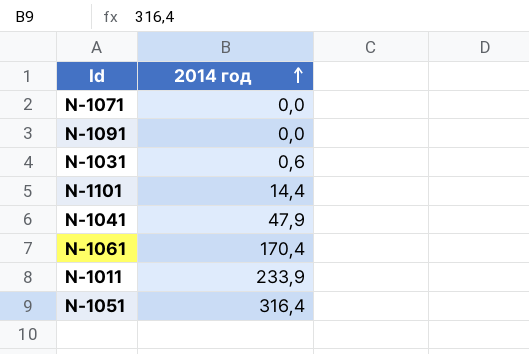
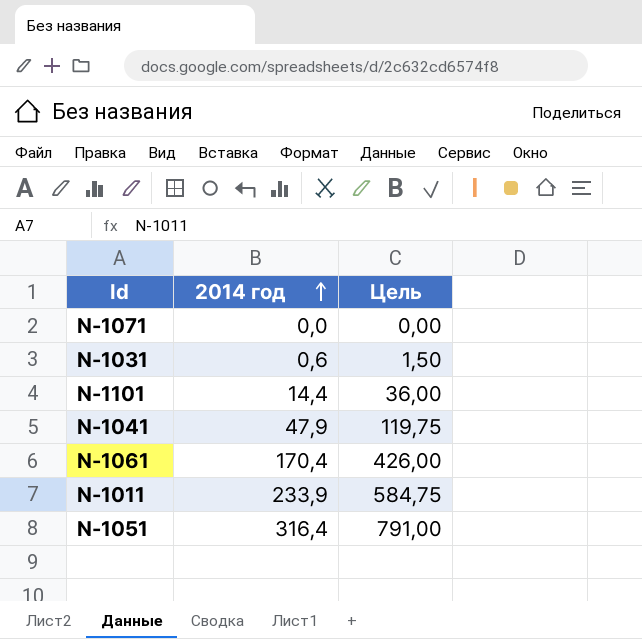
column Цель | formula: none -> [2014 год] * 2,5
row N-1091: 0,0 -> none

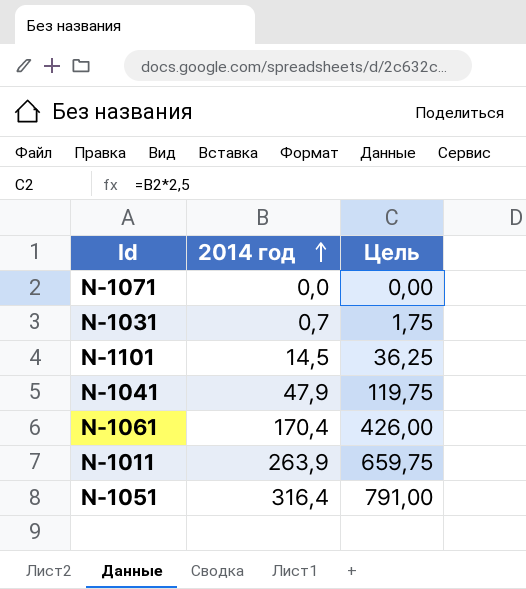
N-1031 | 2014 год: 0,6 -> 0,7
N-1031 | Цель: 1,50 -> 1,75
N-1101 | 2014 год: 14,4 -> 14,5
N-1101 | Цель: 36,00 -> 36,25
N-1011 | 2014 год: 233,9 -> 263,9
N-1011 | Цель: 584,75 -> 659,75

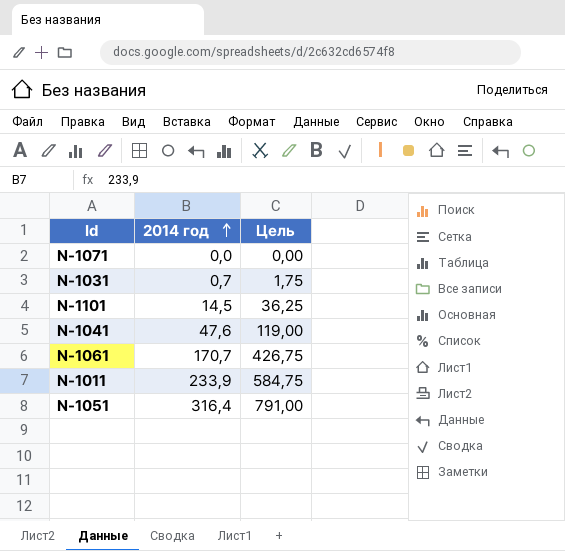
N-1041 | 2014 год: 47,9 -> 47,6
N-1041 | Цель: 119,75 -> 119,00
N-1061 | 2014 год: 170,4 -> 170,7
N-1061 | Цель: 426,00 -> 426,75
N-1011 | 2014 год: 263,9 -> 233,9
N-1011 | Цель: 659,75 -> 584,75

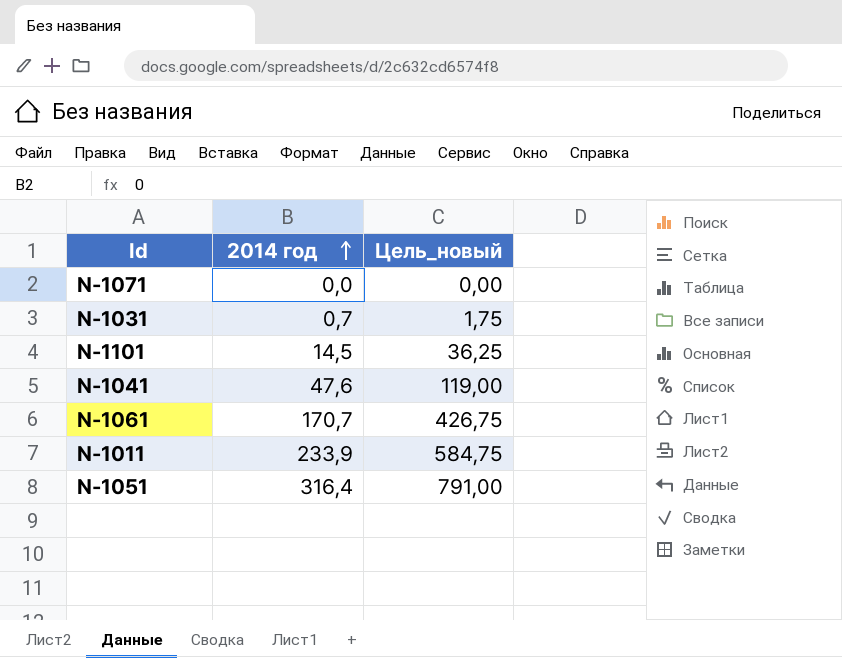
column name: Цель -> Цель_новый

